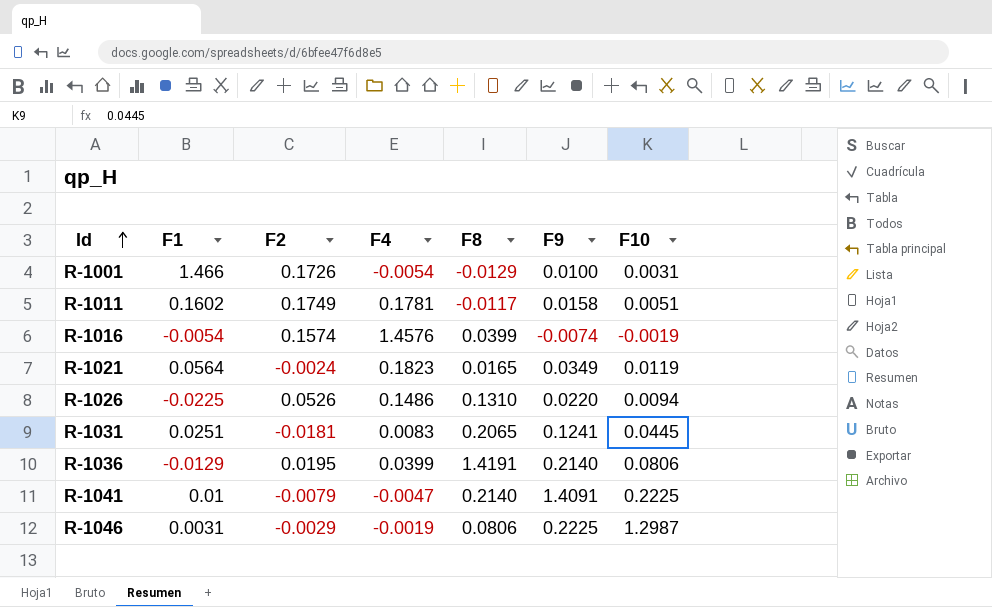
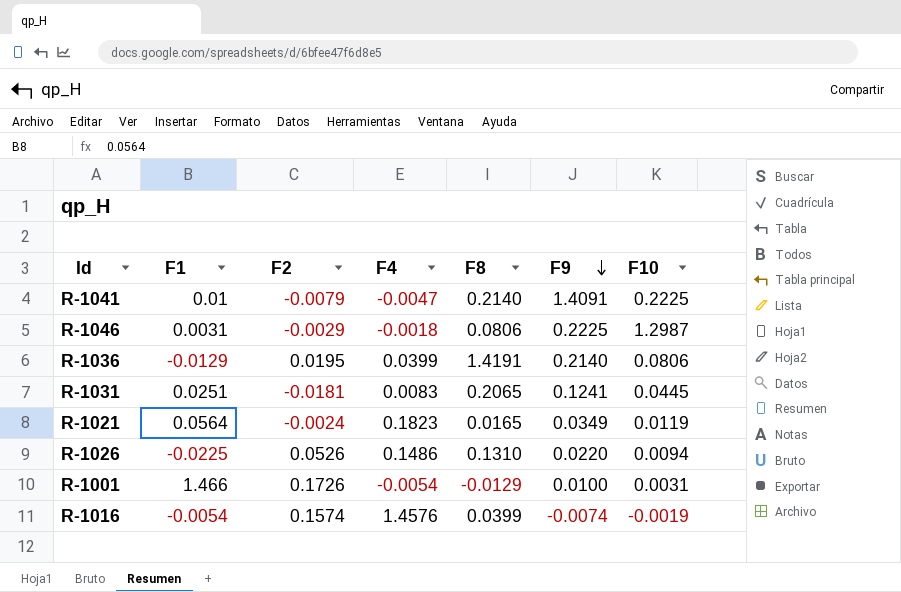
row order: Id ascending -> F9 descending
row R-1011: 0.1602 | 0.1749 | 0.1781 | -0.0117 | 0.0158 | 0.0051 -> none
R-1046 | F4: -0.0019 -> -0.0018

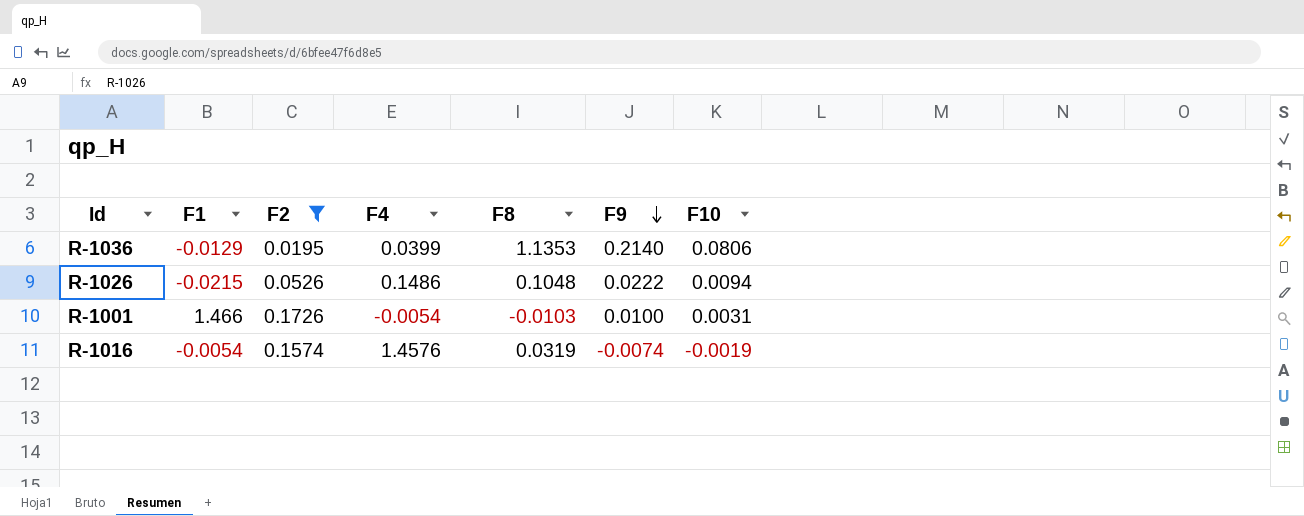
filter: none -> F2 >= 0.0195
R-1036 | F8: 1.4191 -> 1.1353
R-1026 | F1: -0.0225 -> -0.0215
R-1026 | F8: 0.1310 -> 0.1048
R-1026 | F9: 0.0220 -> 0.0222
R-1001 | F8: -0.0129 -> -0.0103
R-1016 | F8: 0.0399 -> 0.0319

